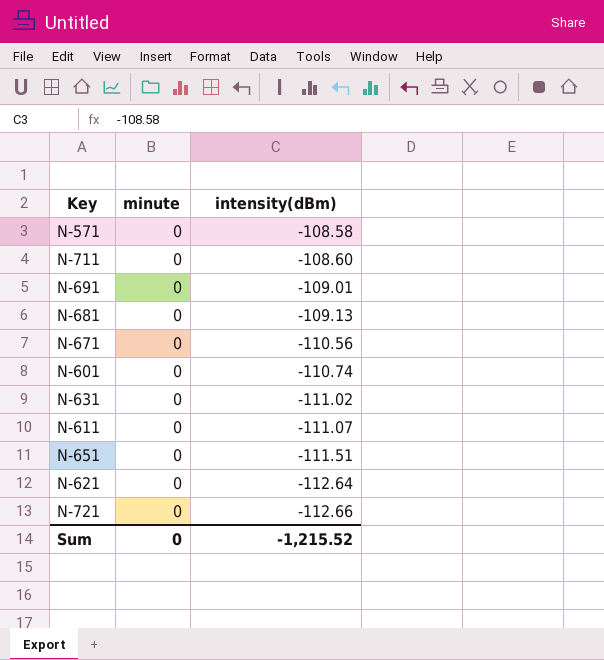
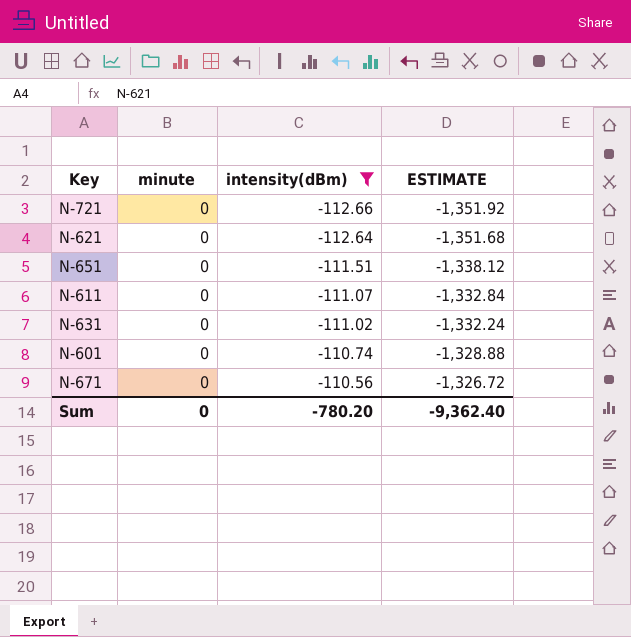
filter: none -> intensity(dBm) <= -110.56
row order: intensity(dBm) descending -> intensity(dBm) ascending
column ESTIMATE | formula: none -> [intensity(dBm)] * 12
Sum | intensity(dBm): -1,215.52 -> -780.20

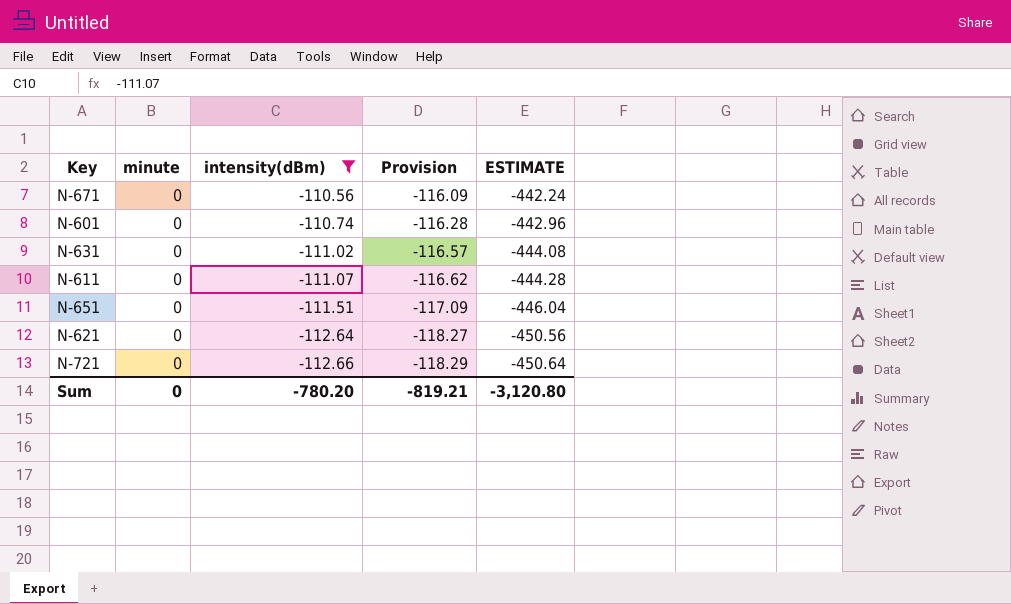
row order: intensity(dBm) ascending -> intensity(dBm) descending
column Provision | formula: none -> [intensity(dBm)] * 1.05
column ESTIMATE | formula: [intensity(dBm)] * 12 -> [intensity(dBm)] * 4
Sum | ESTIMATE: -9,362.40 -> -3,120.80

